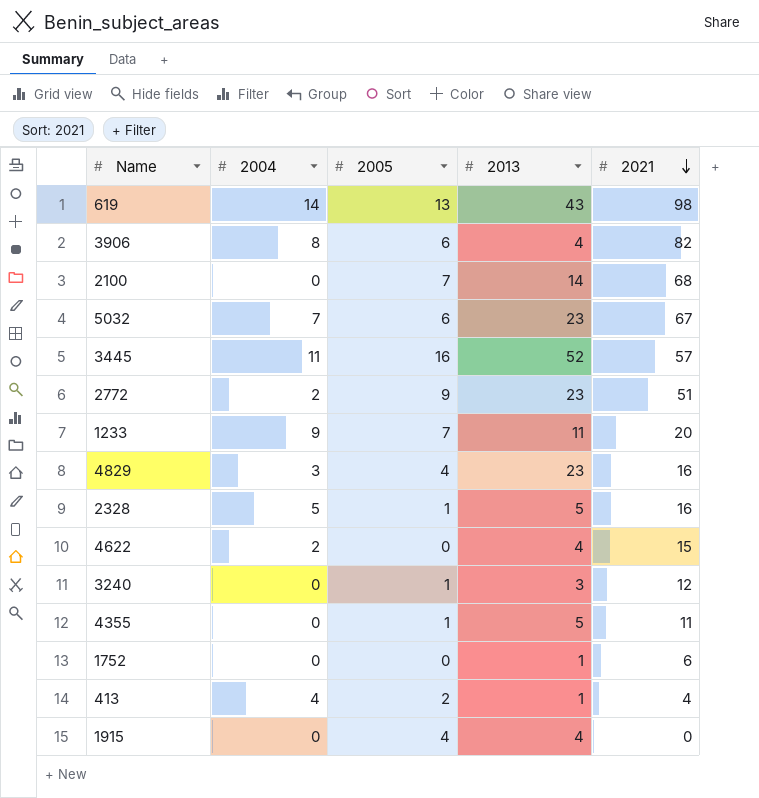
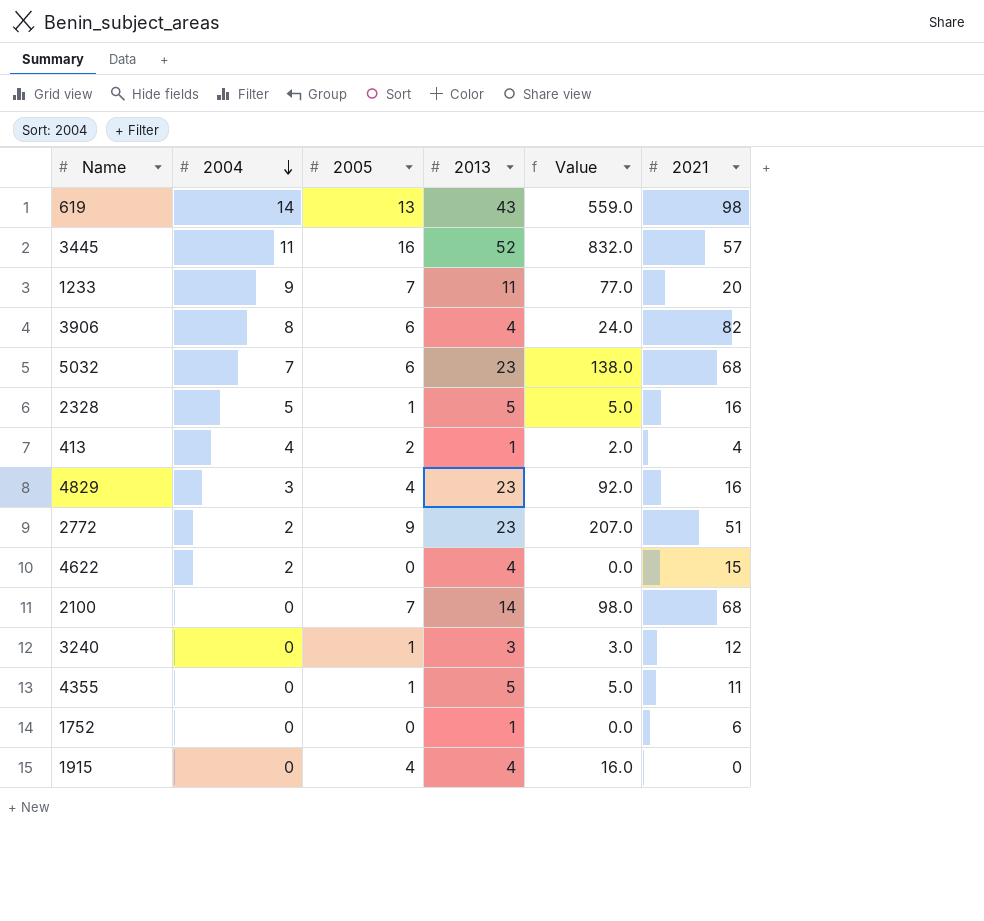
row order: 2021 descending -> 2004 descending
column Value | formula: none -> [2005] * [2013]
5032 | 2021: 67 -> 68

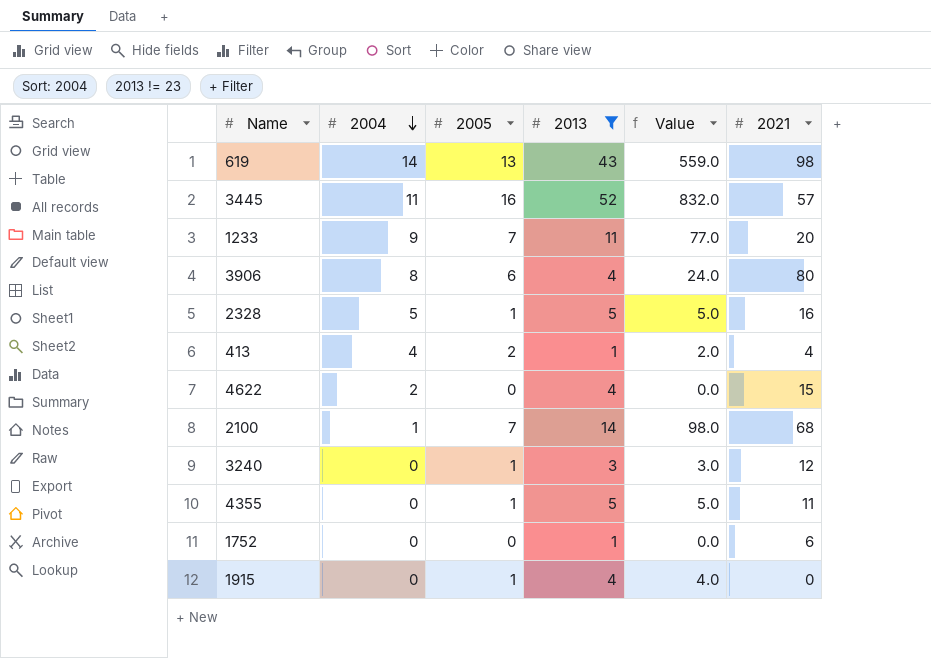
filter: none -> 2013 != 23
3906 | 2021: 82 -> 80
2100 | 2004: 0 -> 1
1915 | 2005: 4 -> 1
1915 | Value: 16.0 -> 4.0

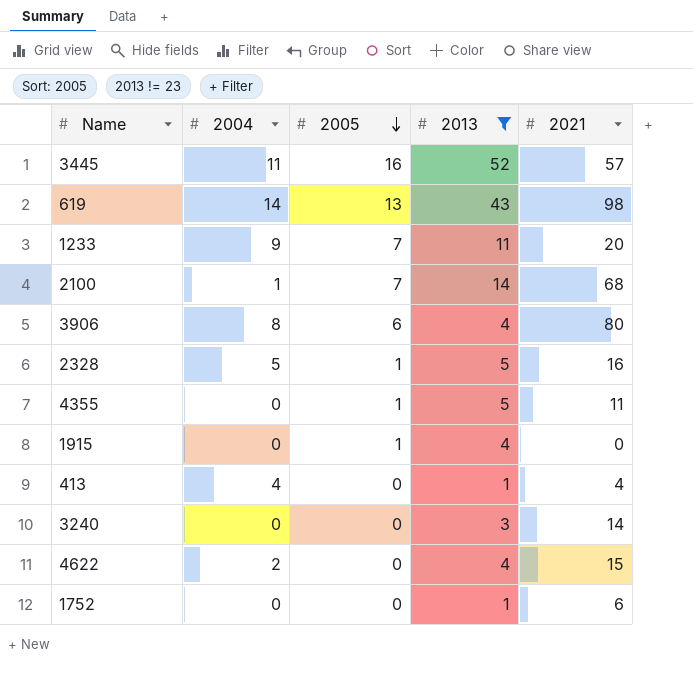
row order: 2004 descending -> 2005 descending
column Value | formula: [2005] * [2013] -> none
413 | 2005: 2 -> 0
3240 | 2005: 1 -> 0
3240 | 2021: 12 -> 14

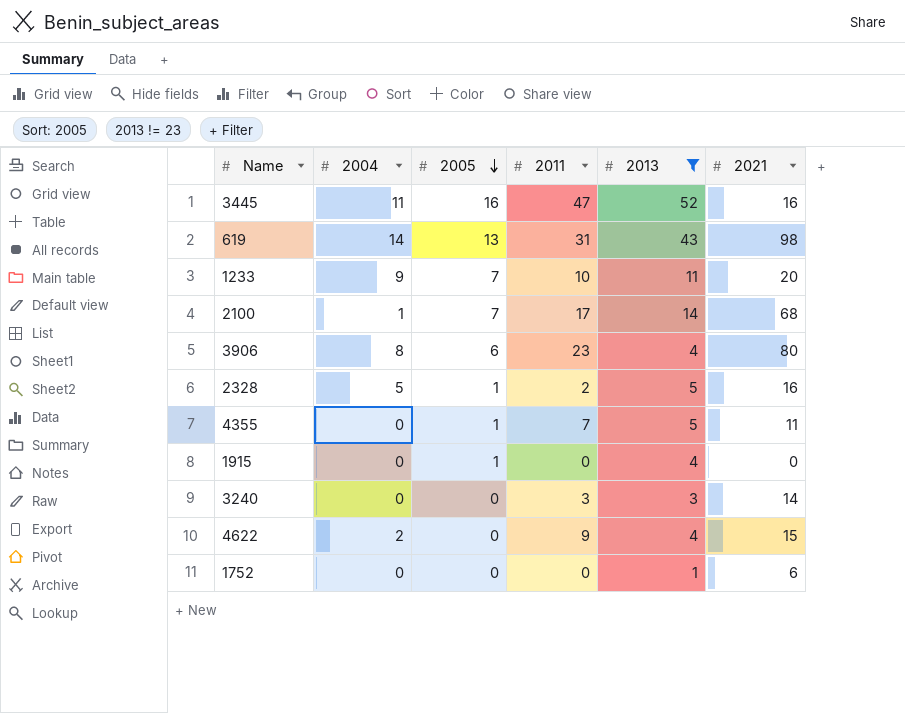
column 2011 | position: none -> 4
row 413: 4 | 0 | 1 | 4 -> none
3445 | 2021: 57 -> 16

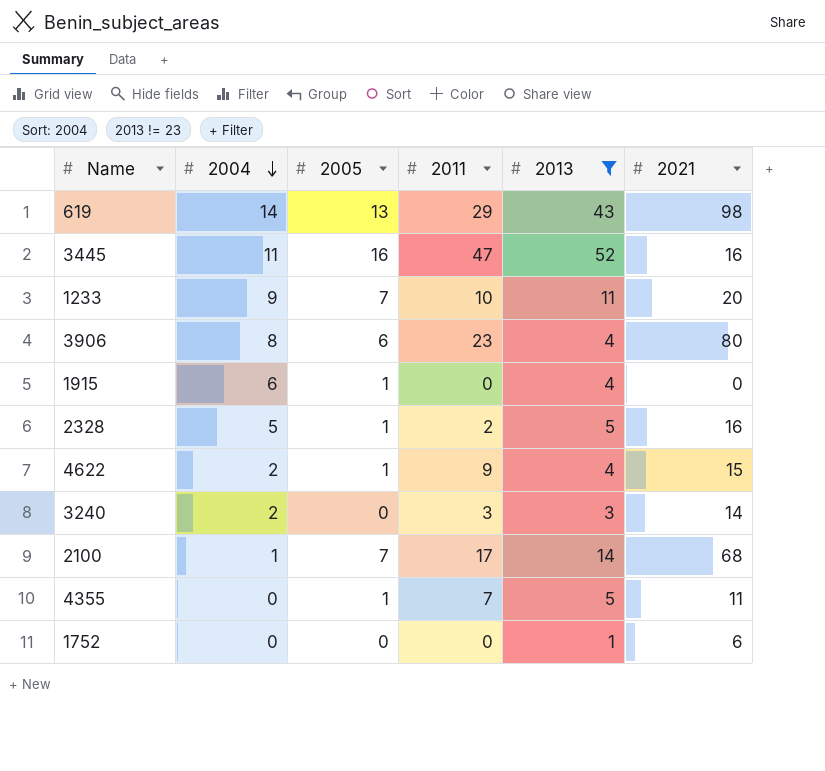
row order: 2005 descending -> 2004 descending
619 | 2011: 31 -> 29
1915 | 2004: 0 -> 6
4622 | 2005: 0 -> 1
3240 | 2004: 0 -> 2

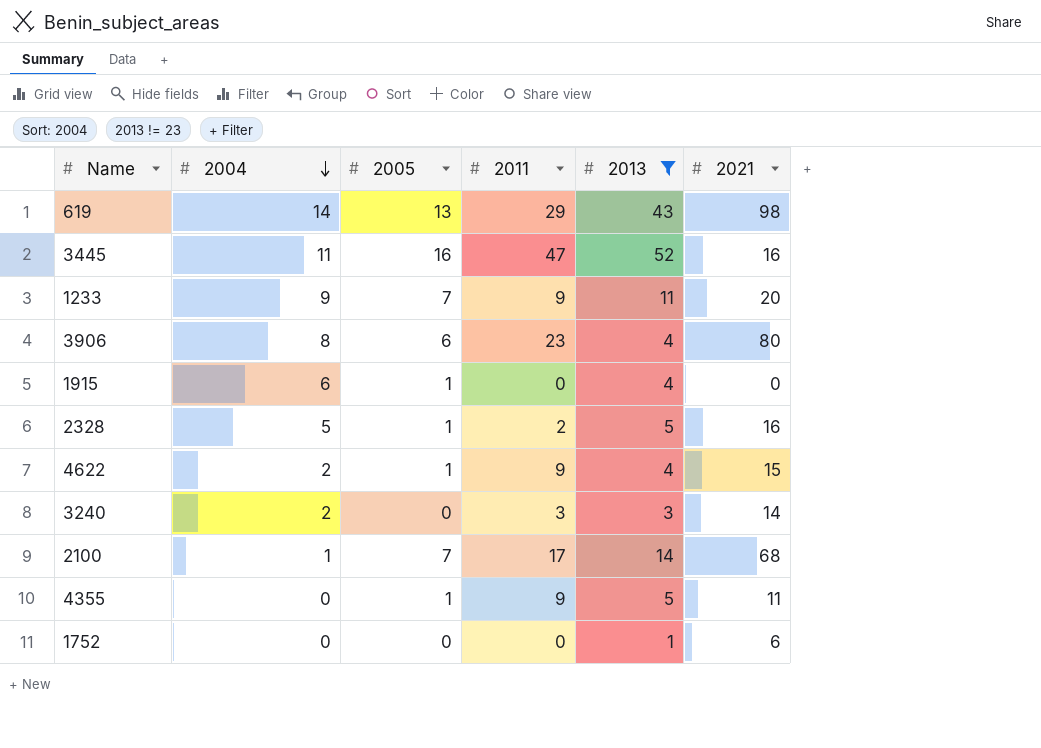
1233 | 2011: 10 -> 9
4355 | 2011: 7 -> 9

